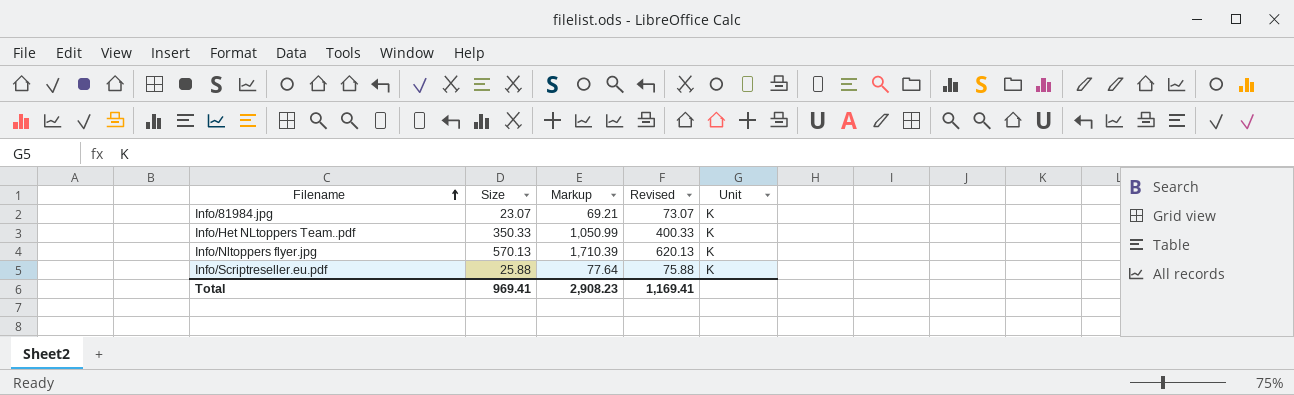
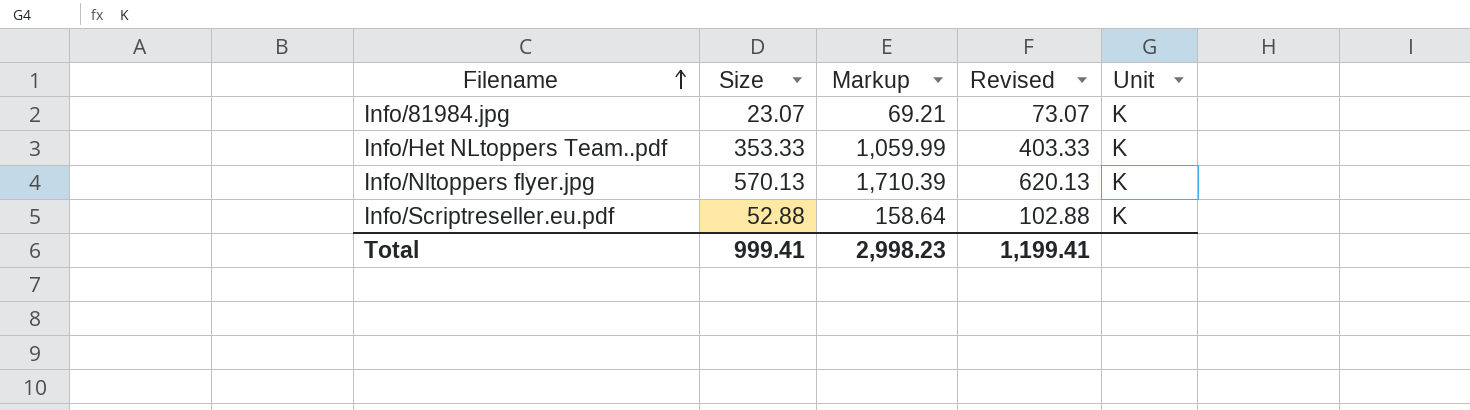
Info/Het NLtoppers Team..pdf | Size: 350.33 -> 353.33
Info/Het NLtoppers Team..pdf | Markup: 1,050.99 -> 1,059.99
Info/Het NLtoppers Team..pdf | Revised: 400.33 -> 403.33
Info/Scriptreseller.eu.pdf | Size: 25.88 -> 52.88
Info/Scriptreseller.eu.pdf | Markup: 77.64 -> 158.64
Info/Scriptreseller.eu.pdf | Revised: 75.88 -> 102.88
Total | Size: 969.41 -> 999.41
Total | Markup: 2,908.23 -> 2,998.23
Total | Revised: 1,169.41 -> 1,199.41

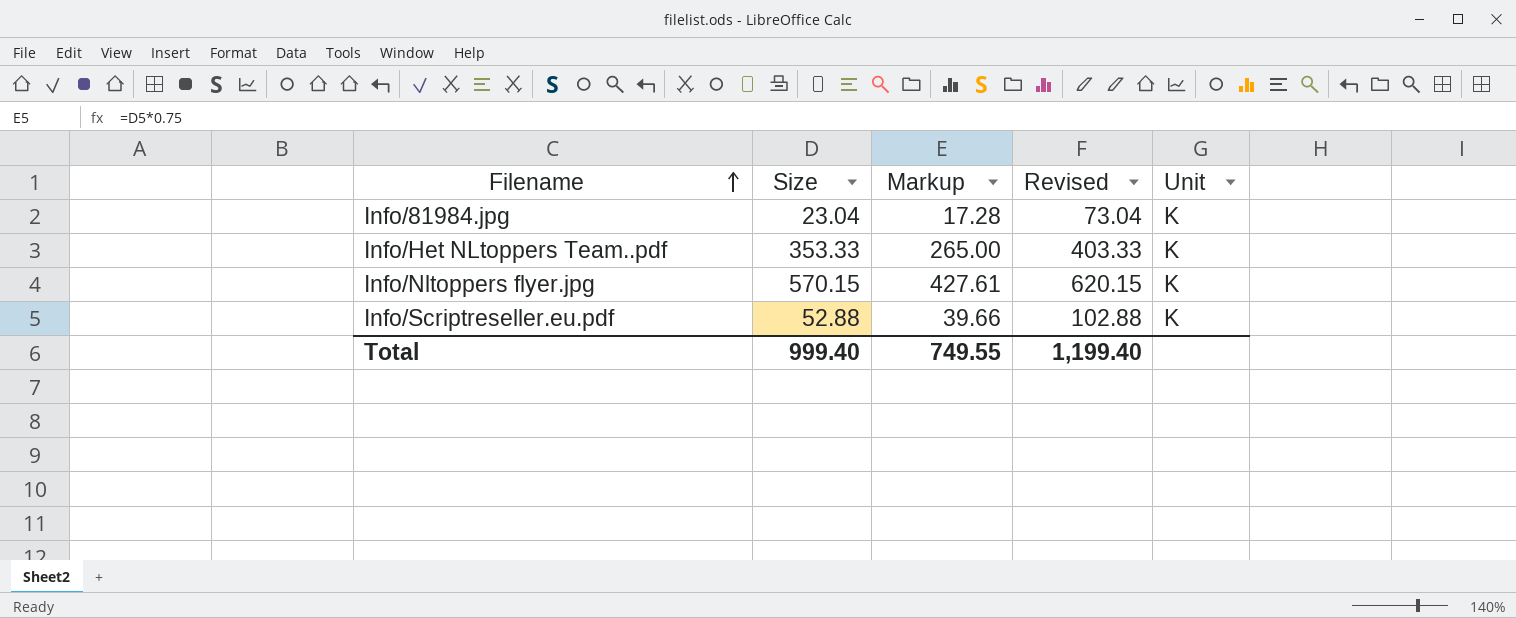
column Markup | formula: [Size] * 3 -> [Size] * 0.75
Info/81984.jpg | Size: 23.07 -> 23.04
Info/81984.jpg | Revised: 73.07 -> 73.04
Info/Nltoppers flyer.jpg | Size: 570.13 -> 570.15
Info/Nltoppers flyer.jpg | Revised: 620.13 -> 620.15
Total | Size: 999.41 -> 999.40
Total | Markup: 2,998.23 -> 749.55
Total | Revised: 1,199.41 -> 1,199.40

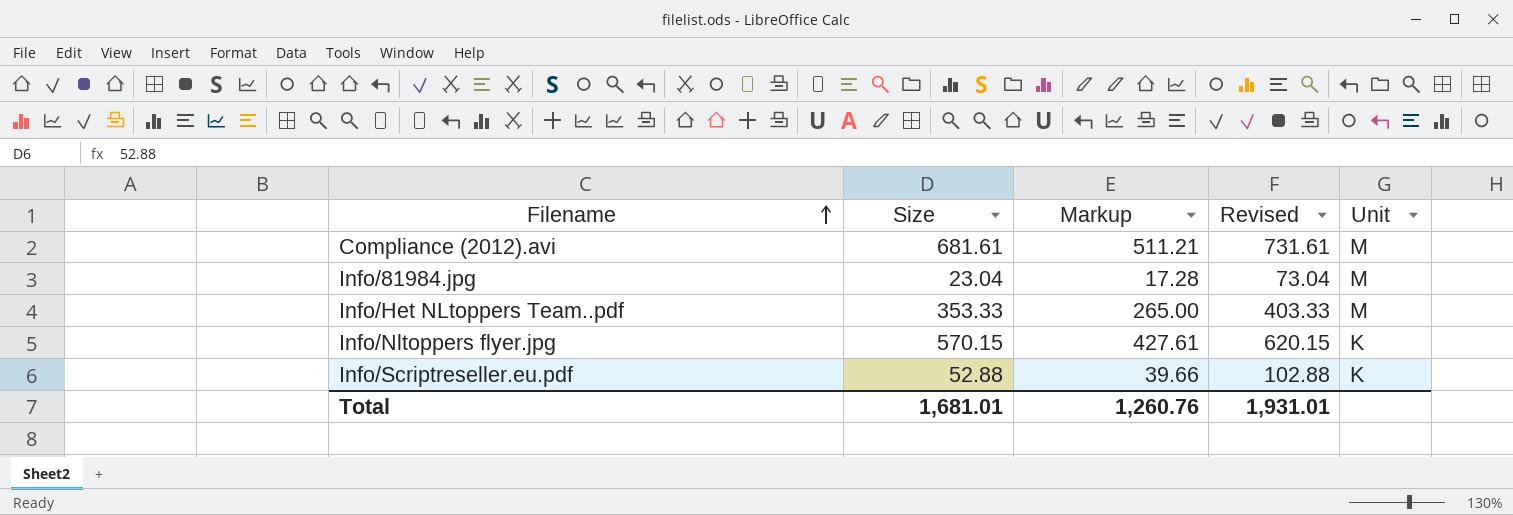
row Compliance (2012).avi: none -> 681.61 | 511.21 | 731.61 | M
Info/81984.jpg | Unit: K -> M
Info/Het NLtoppers Team..pdf | Unit: K -> M
Total | Size: 999.40 -> 1,681.01
Total | Markup: 749.55 -> 1,260.76
Total | Revised: 1,199.40 -> 1,931.01

